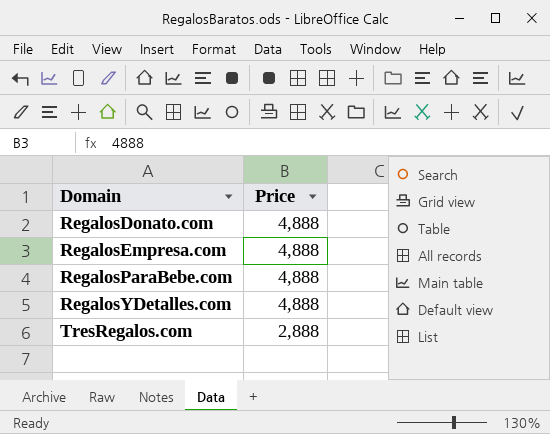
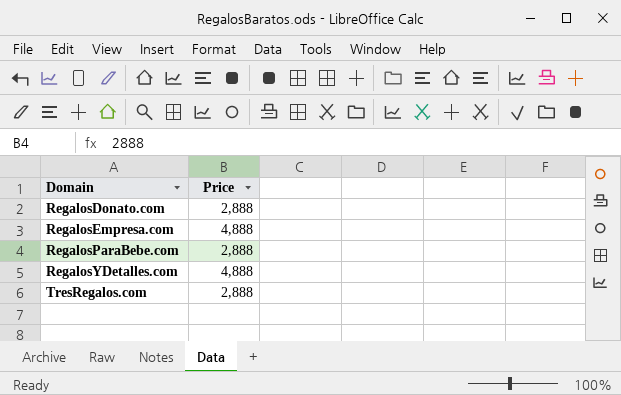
RegalosDonato.com | Price: 4,888 -> 2,888
RegalosParaBebe.com | Price: 4,888 -> 2,888

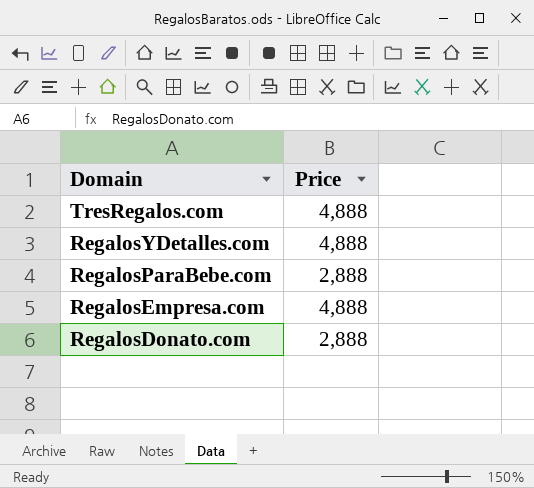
row order: Domain ascending -> Domain descending
TresRegalos.com | Price: 2,888 -> 4,888

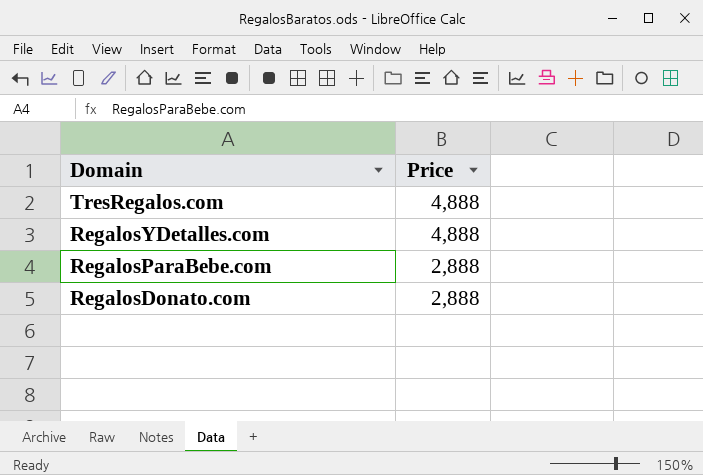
row RegalosEmpresa.com: 4,888 -> none

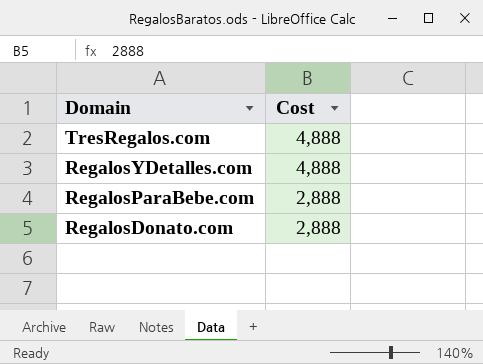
column name: Price -> Cost

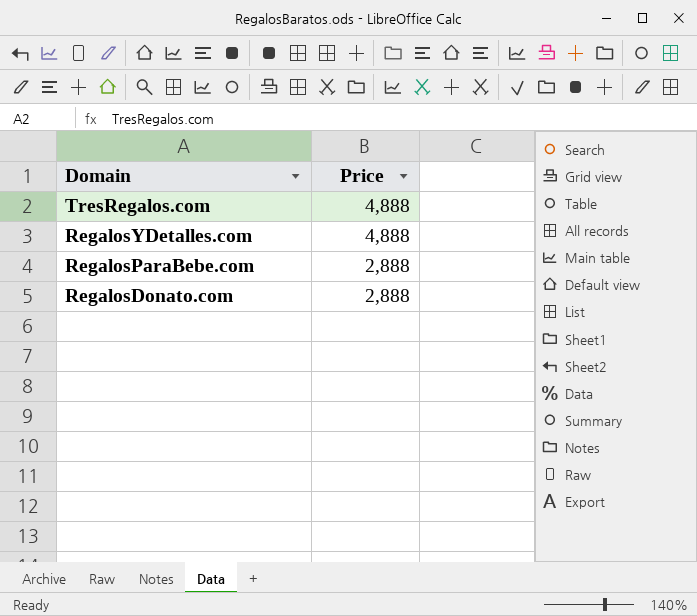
column name: Cost -> Price

